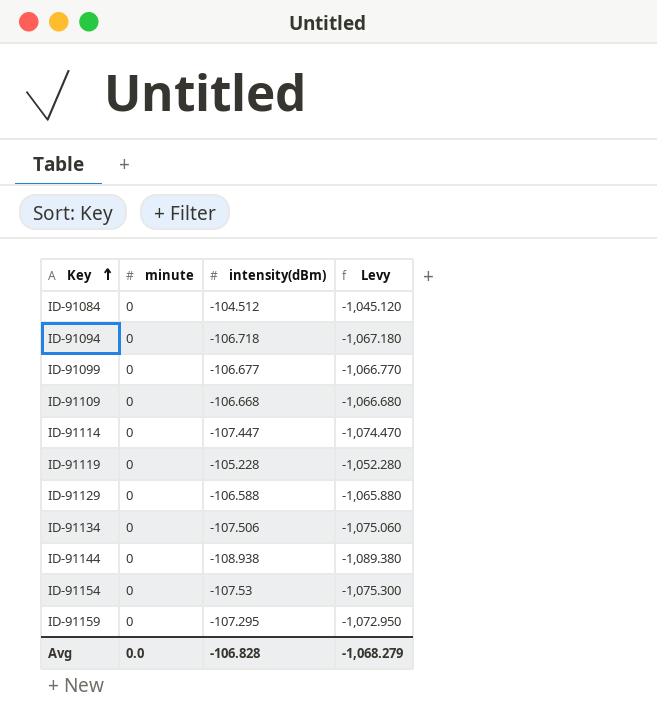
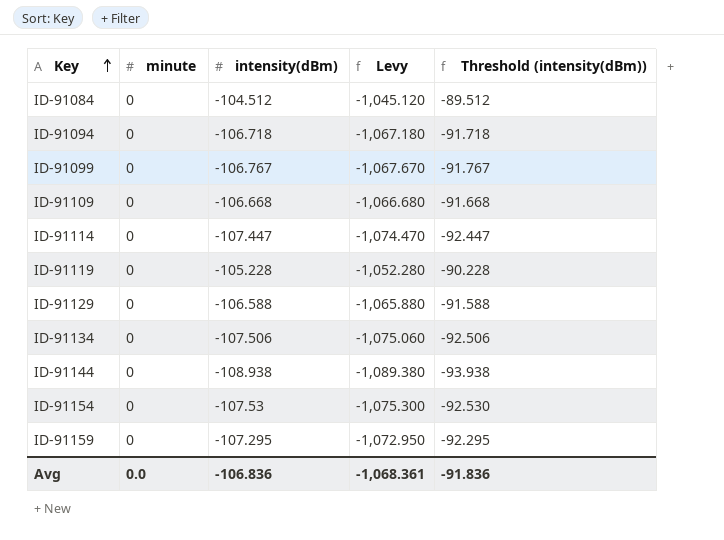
column Threshold (intensity(dBm)) | formula: none -> [intensity(dBm)] + 15
ID-91099 | intensity(dBm): -106.677 -> -106.767
ID-91099 | Levy: -1,066.770 -> -1,067.670
Avg | intensity(dBm): -106.828 -> -106.836
Avg | Levy: -1,068.279 -> -1,068.361

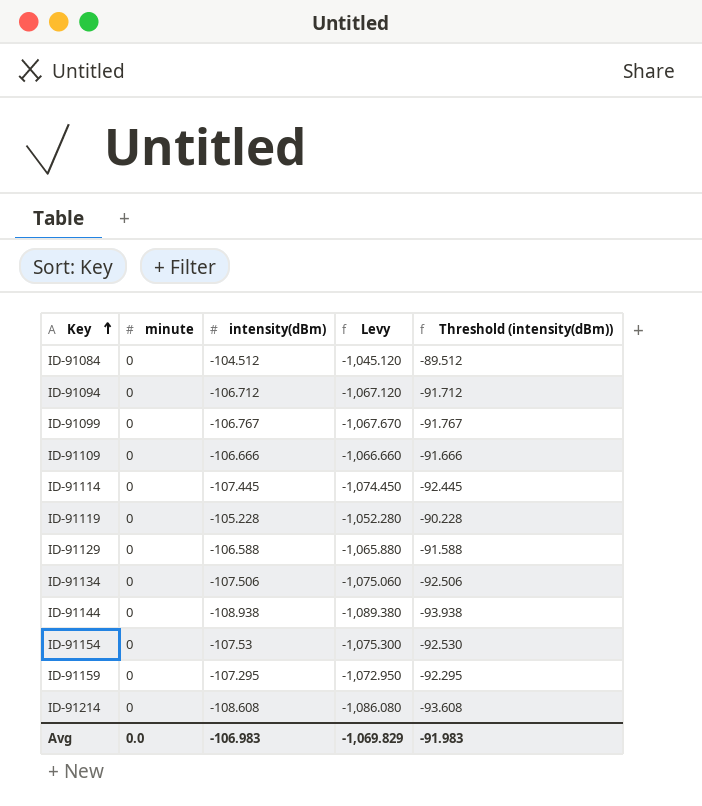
ID-91094 | intensity(dBm): -106.718 -> -106.712
ID-91094 | Levy: -1,067.180 -> -1,067.120
ID-91094 | Threshold (intensity(dBm)): -91.718 -> -91.712
ID-91109 | intensity(dBm): -106.668 -> -106.666
ID-91109 | Levy: -1,066.680 -> -1,066.660
ID-91109 | Threshold (intensity(dBm)): -91.668 -> -91.666
ID-91114 | intensity(dBm): -107.447 -> -107.445
ID-91114 | Levy: -1,074.470 -> -1,074.450
ID-91114 | Threshold (intensity(dBm)): -92.447 -> -92.445
row ID-91214: none -> 0 | -108.608 | -1,086.080 | -93.608
Avg | intensity(dBm): -106.836 -> -106.983
Avg | Levy: -1,068.361 -> -1,069.829
Avg | Threshold (intensity(dBm)): -91.836 -> -91.983

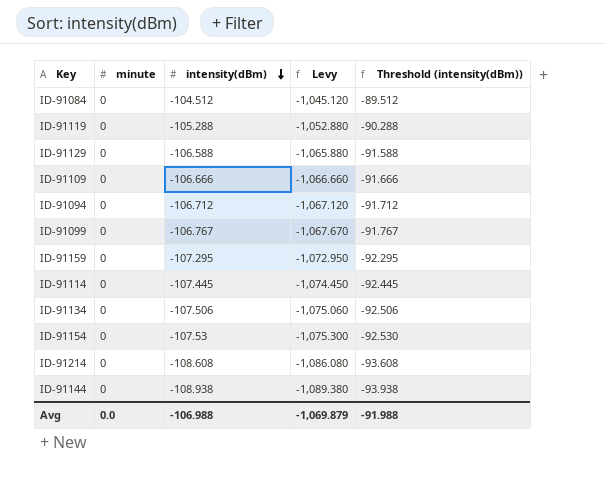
row order: Key ascending -> intensity(dBm) descending
ID-91119 | intensity(dBm): -105.228 -> -105.288
ID-91119 | Levy: -1,052.280 -> -1,052.880
ID-91119 | Threshold (intensity(dBm)): -90.228 -> -90.288
Avg | intensity(dBm): -106.983 -> -106.988
Avg | Levy: -1,069.829 -> -1,069.879
Avg | Threshold (intensity(dBm)): -91.983 -> -91.988

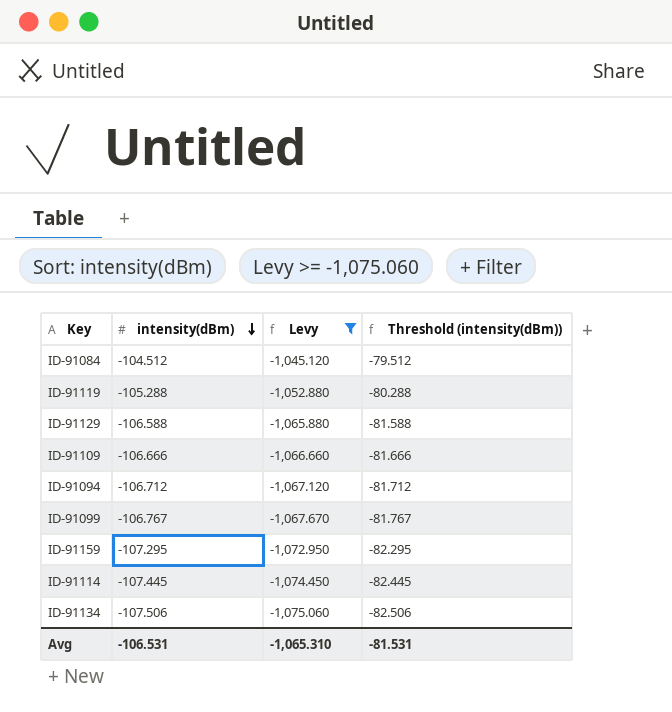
filter: none -> Levy >= -1,075.060
column minute | position: 2 -> none
column Threshold (intensity(dBm)) | formula: [intensity(dBm)] + 15 -> [intensity(dBm)] + 25
Avg | intensity(dBm): -106.988 -> -106.531
Avg | Levy: -1,069.879 -> -1,065.310
Avg | Threshold (intensity(dBm)): -91.988 -> -81.531

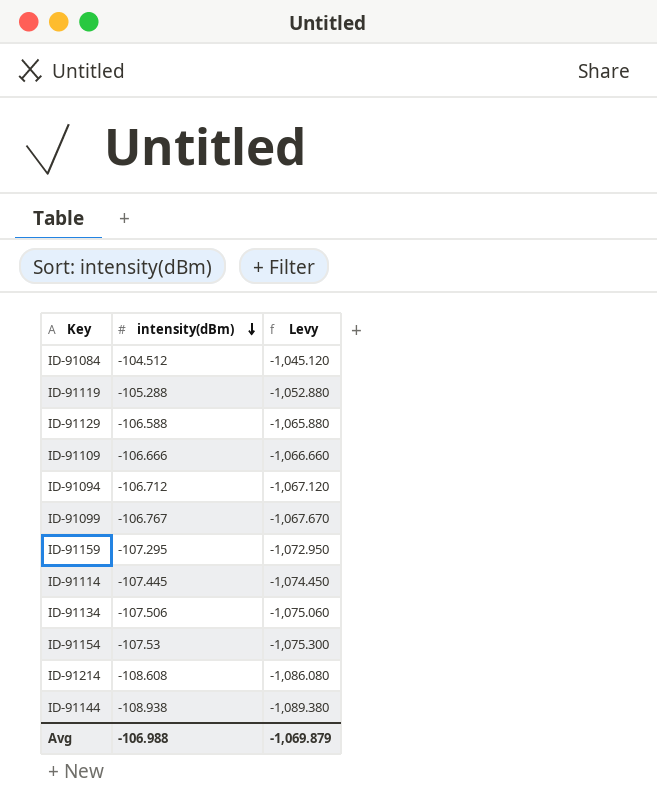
filter: Levy >= -1,075.060 -> none
column Threshold (intensity(dBm)) | formula: [intensity(dBm)] + 25 -> none
Avg | intensity(dBm): -106.531 -> -106.988
Avg | Levy: -1,065.310 -> -1,069.879

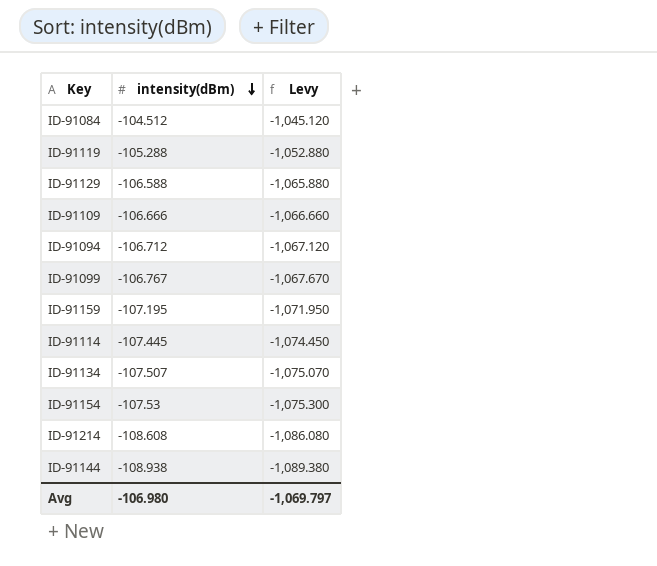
ID-91159 | intensity(dBm): -107.295 -> -107.195
ID-91159 | Levy: -1,072.950 -> -1,071.950
ID-91134 | intensity(dBm): -107.506 -> -107.507
ID-91134 | Levy: -1,075.060 -> -1,075.070
Avg | intensity(dBm): -106.988 -> -106.980
Avg | Levy: -1,069.879 -> -1,069.797

